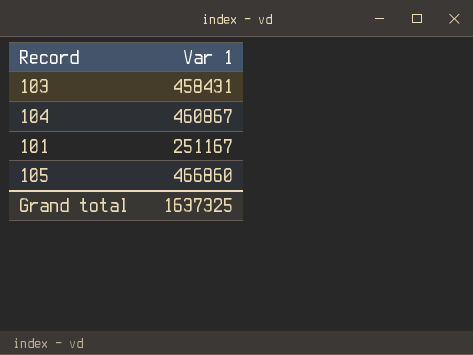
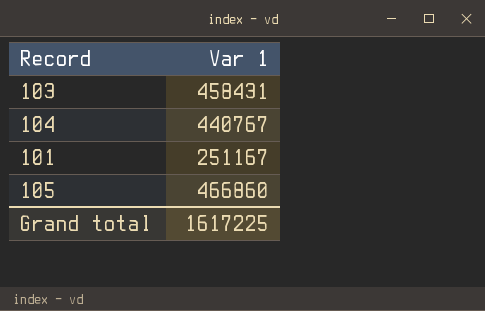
104 | Var 1: 460867 -> 440767
Grand total | Var 1: 1637325 -> 1617225

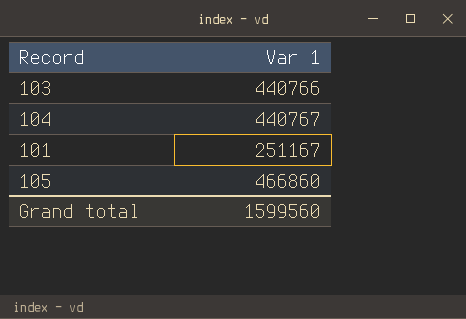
103 | Var 1: 458431 -> 440766
Grand total | Var 1: 1617225 -> 1599560

